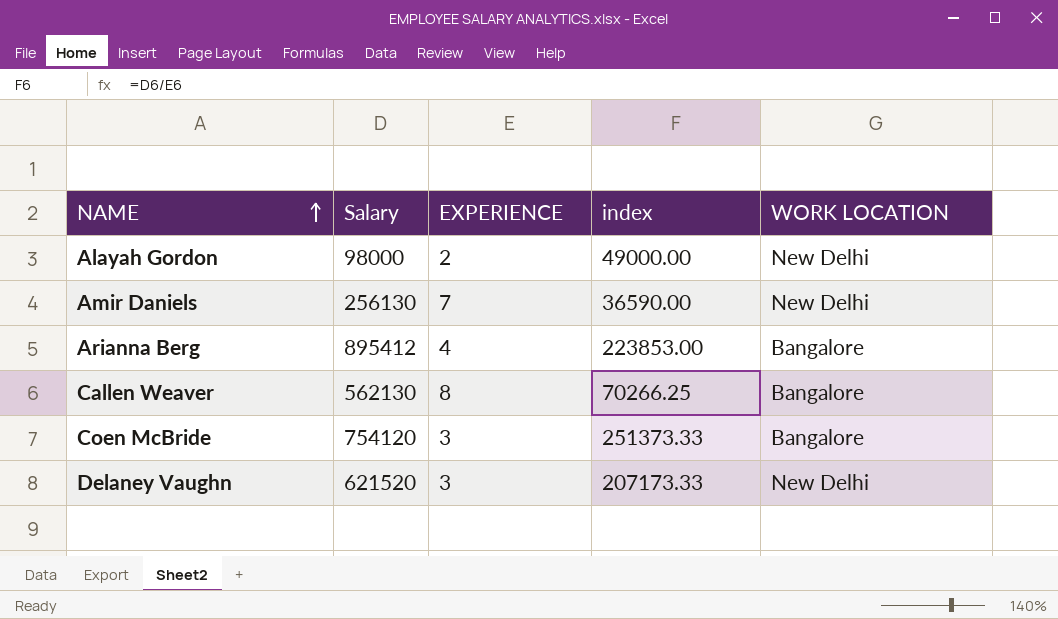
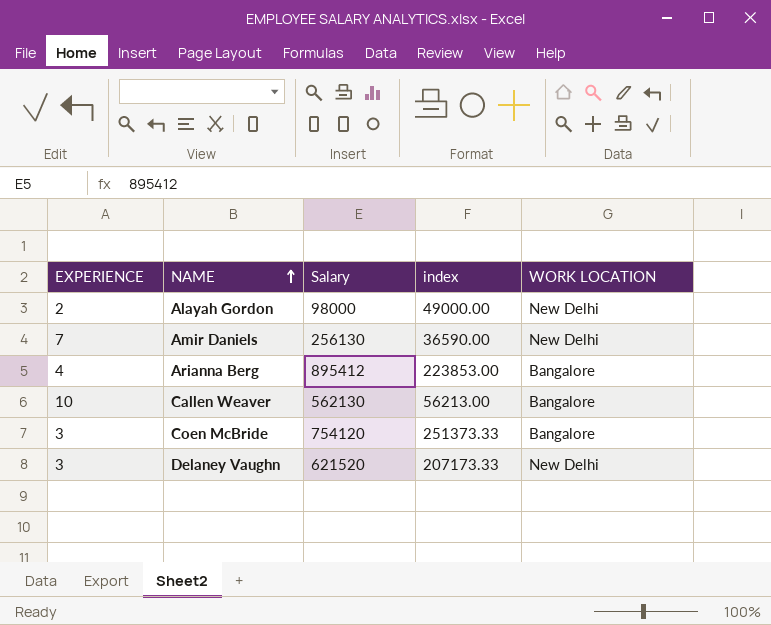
column EXPERIENCE | position: 3 -> 1
Callen Weaver | EXPERIENCE: 8 -> 10
Callen Weaver | index: 70266.25 -> 56213.00

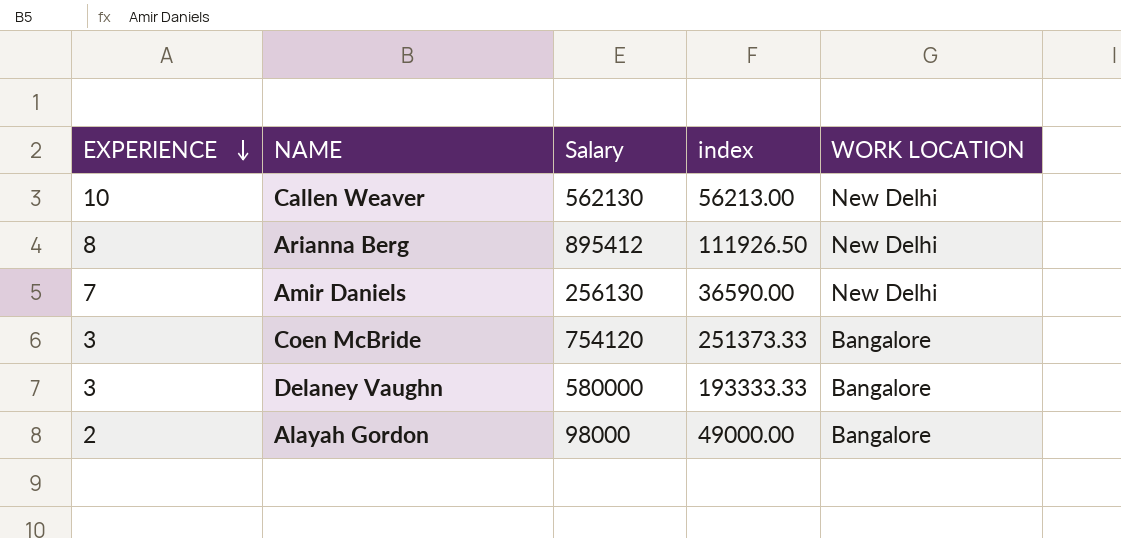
row order: NAME ascending -> EXPERIENCE descending
Callen Weaver | WORK LOCATION: Bangalore -> New Delhi
Arianna Berg | EXPERIENCE: 4 -> 8
Arianna Berg | index: 223853.00 -> 111926.50
Arianna Berg | WORK LOCATION: Bangalore -> New Delhi
Delaney Vaughn | Salary: 621520 -> 580000
Delaney Vaughn | index: 207173.33 -> 193333.33
Delaney Vaughn | WORK LOCATION: New Delhi -> Bangalore
Alayah Gordon | WORK LOCATION: New Delhi -> Bangalore

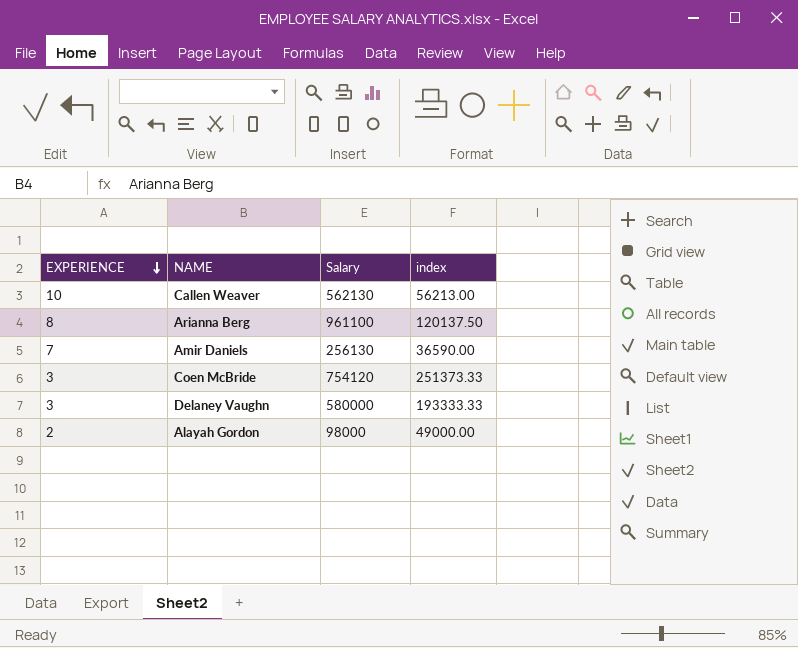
column WORK LOCATION | position: 5 -> none
Arianna Berg | Salary: 895412 -> 961100
Arianna Berg | index: 111926.50 -> 120137.50

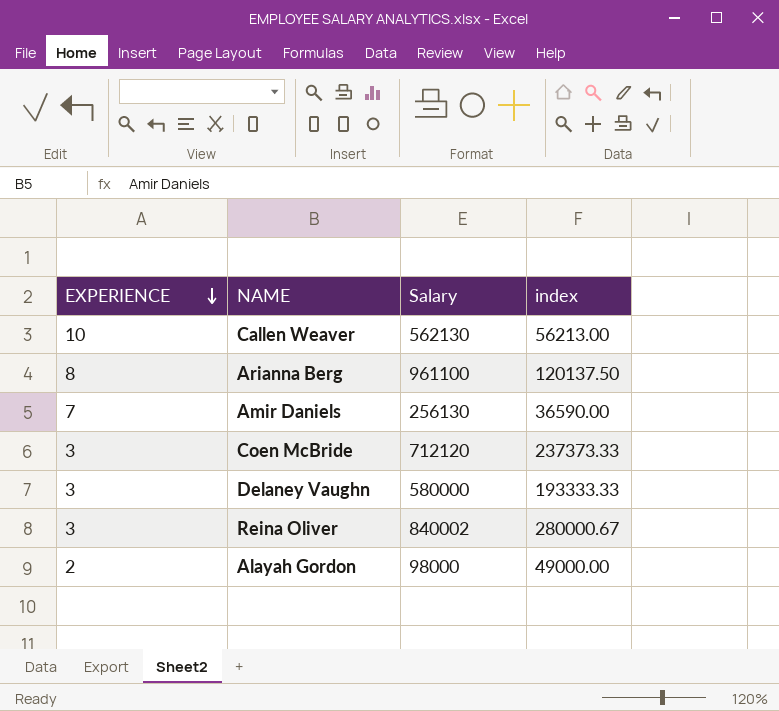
Coen McBride | Salary: 754120 -> 712120
Coen McBride | index: 251373.33 -> 237373.33
row Reina Oliver: none -> 3 | 840002 | 280000.67

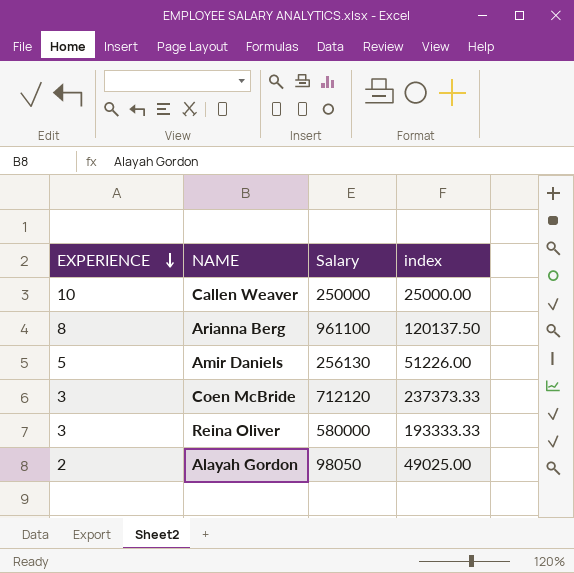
row Delaney Vaughn: 3 | 580000 | 193333.33 -> none
Callen Weaver | Salary: 562130 -> 250000
Callen Weaver | index: 56213.00 -> 25000.00
Amir Daniels | EXPERIENCE: 7 -> 5
Amir Daniels | index: 36590.00 -> 51226.00
Reina Oliver | Salary: 840002 -> 580000
Reina Oliver | index: 280000.67 -> 193333.33
Alayah Gordon | Salary: 98000 -> 98050
Alayah Gordon | index: 49000.00 -> 49025.00

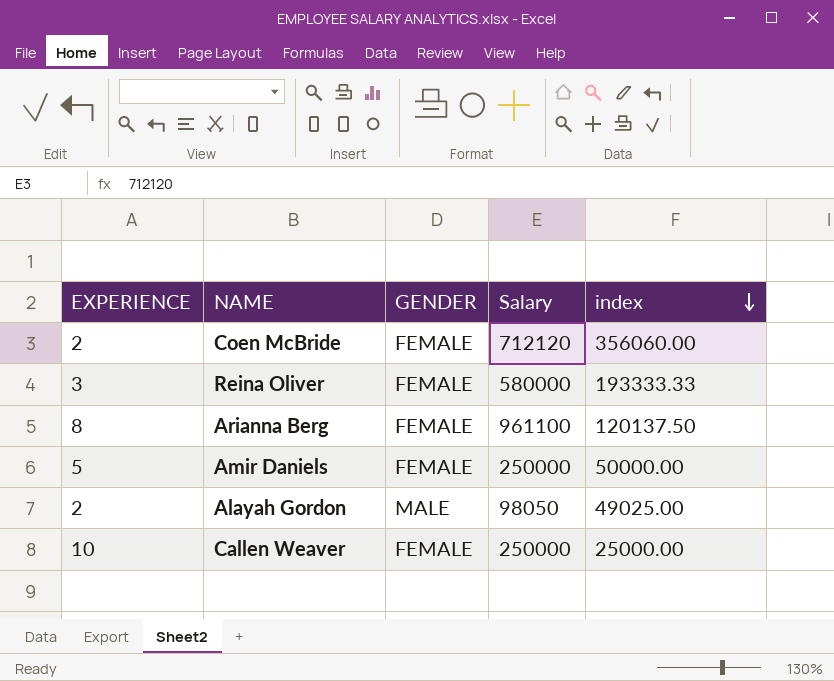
row order: EXPERIENCE descending -> index descending
column GENDER | position: none -> 3
Coen McBride | EXPERIENCE: 3 -> 2
Coen McBride | index: 237373.33 -> 356060.00
Amir Daniels | Salary: 256130 -> 250000
Amir Daniels | index: 51226.00 -> 50000.00

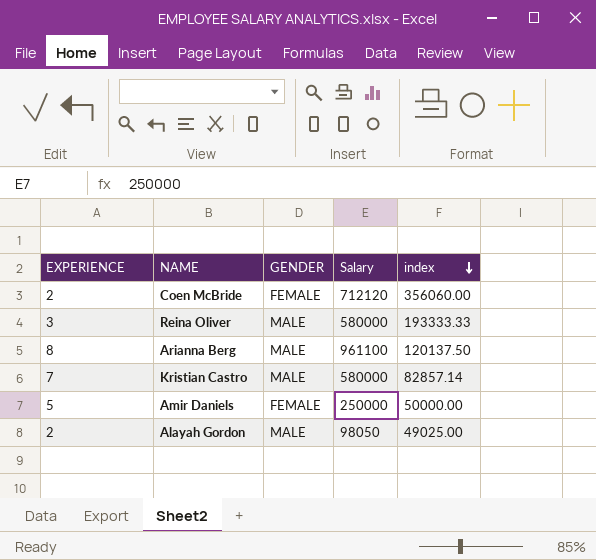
row Callen Weaver: 10 | FEMALE | 250000 | 25000.00 -> none
Reina Oliver | GENDER: FEMALE -> MALE
Arianna Berg | GENDER: FEMALE -> MALE
row Kristian Castro: none -> 7 | MALE | 580000 | 82857.14

